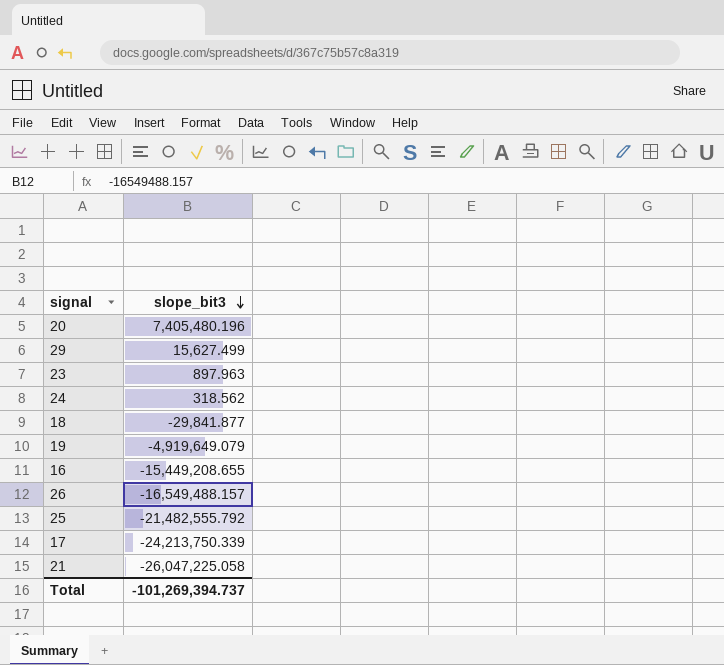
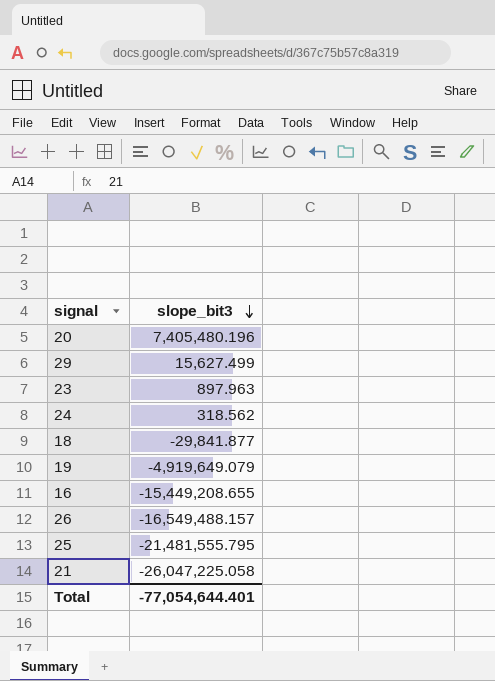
row 17: -24,213,750.339 -> none
25 | slope_bit3: -21,482,555.792 -> -21,481,555.795
Total | slope_bit3: -101,269,394.737 -> -77,054,644.401

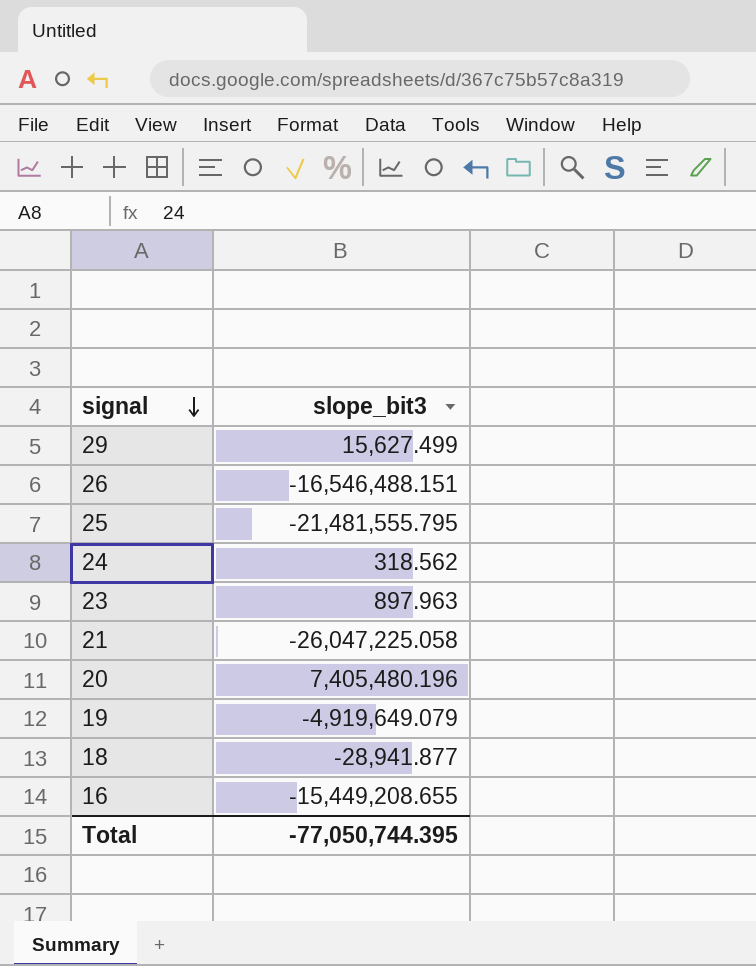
row order: slope_bit3 descending -> signal descending
26 | slope_bit3: -16,549,488.157 -> -16,546,488.151
18 | slope_bit3: -29,841.877 -> -28,941.877
Total | slope_bit3: -77,054,644.401 -> -77,050,744.395

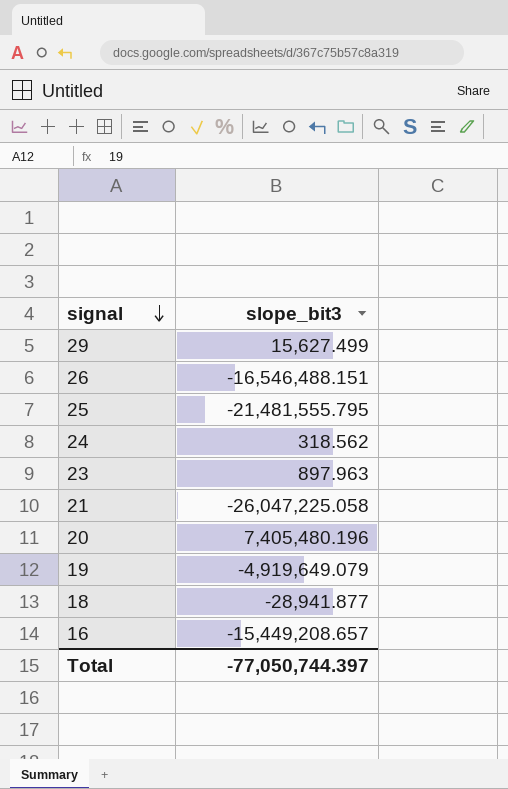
16 | slope_bit3: -15,449,208.655 -> -15,449,208.657
Total | slope_bit3: -77,050,744.395 -> -77,050,744.397

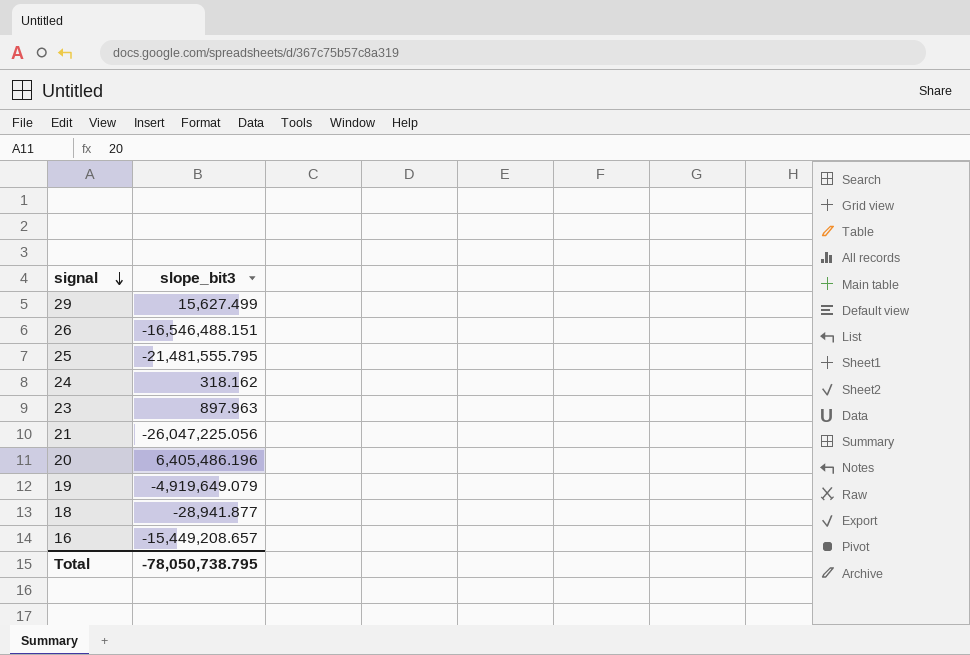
24 | slope_bit3: 318.562 -> 318.162
21 | slope_bit3: -26,047,225.058 -> -26,047,225.056
20 | slope_bit3: 7,405,480.196 -> 6,405,486.196
Total | slope_bit3: -77,050,744.397 -> -78,050,738.795

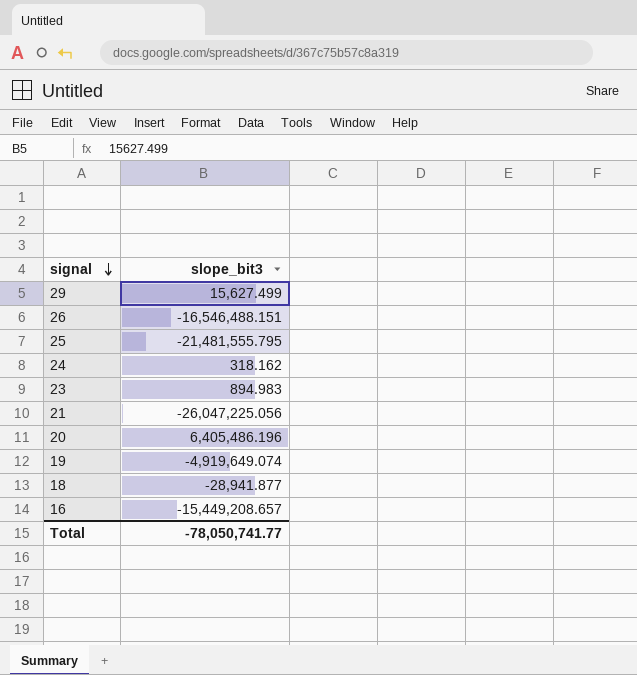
23 | slope_bit3: 897.963 -> 894.983
19 | slope_bit3: -4,919,649.079 -> -4,919,649.074
Total | slope_bit3: -78,050,738.795 -> -78,050,741.77

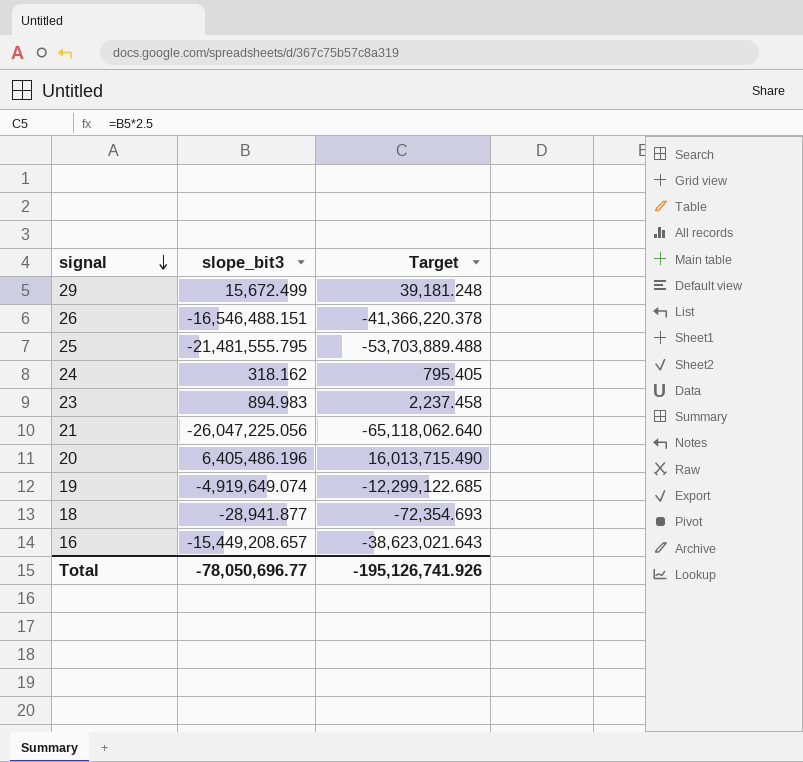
column Target | formula: none -> [slope_bit3] * 2.5
29 | slope_bit3: 15,627.499 -> 15,672.499
Total | slope_bit3: -78,050,741.77 -> -78,050,696.77

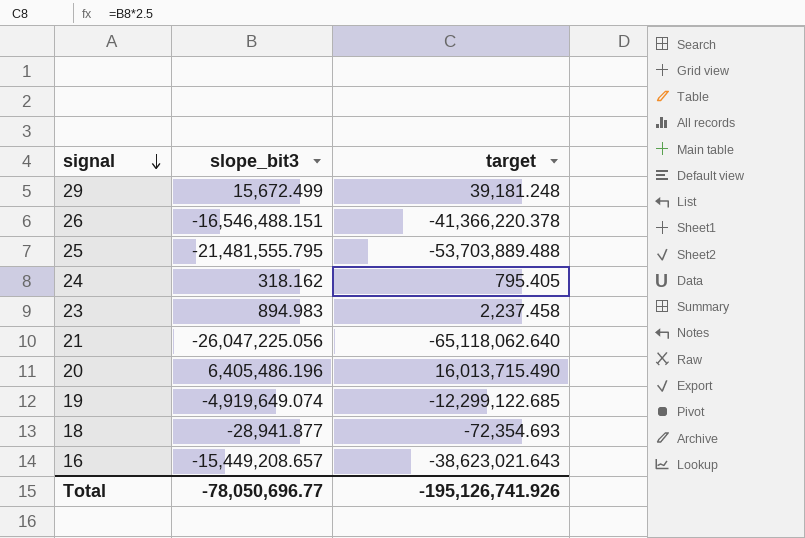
column name: Target -> target

